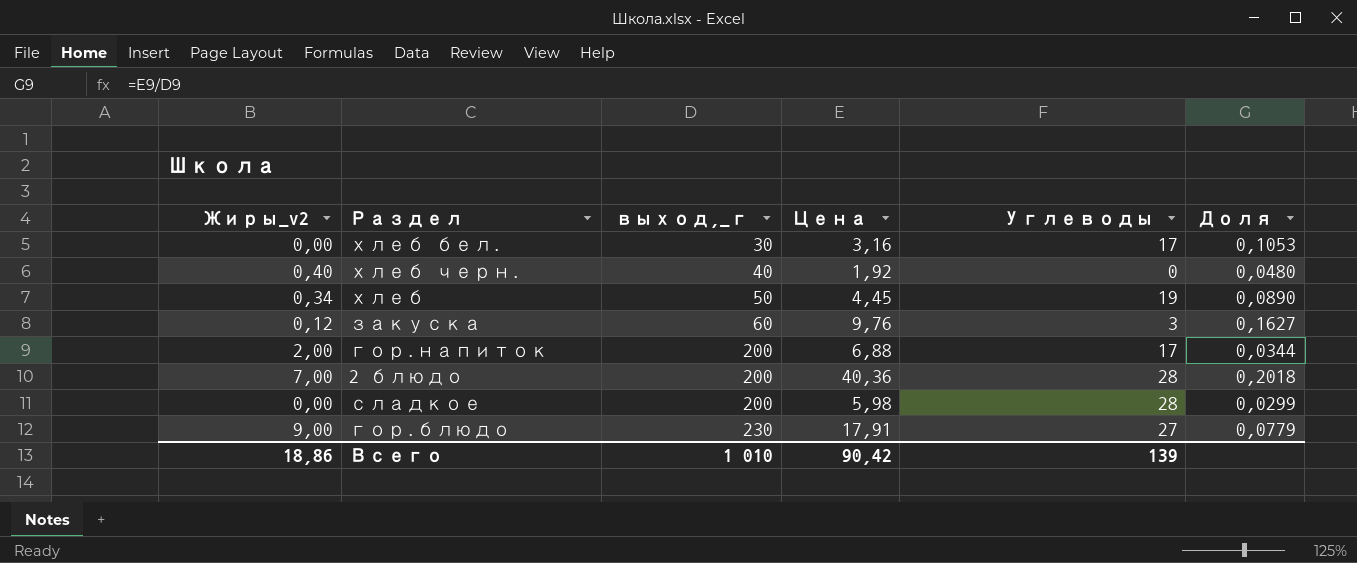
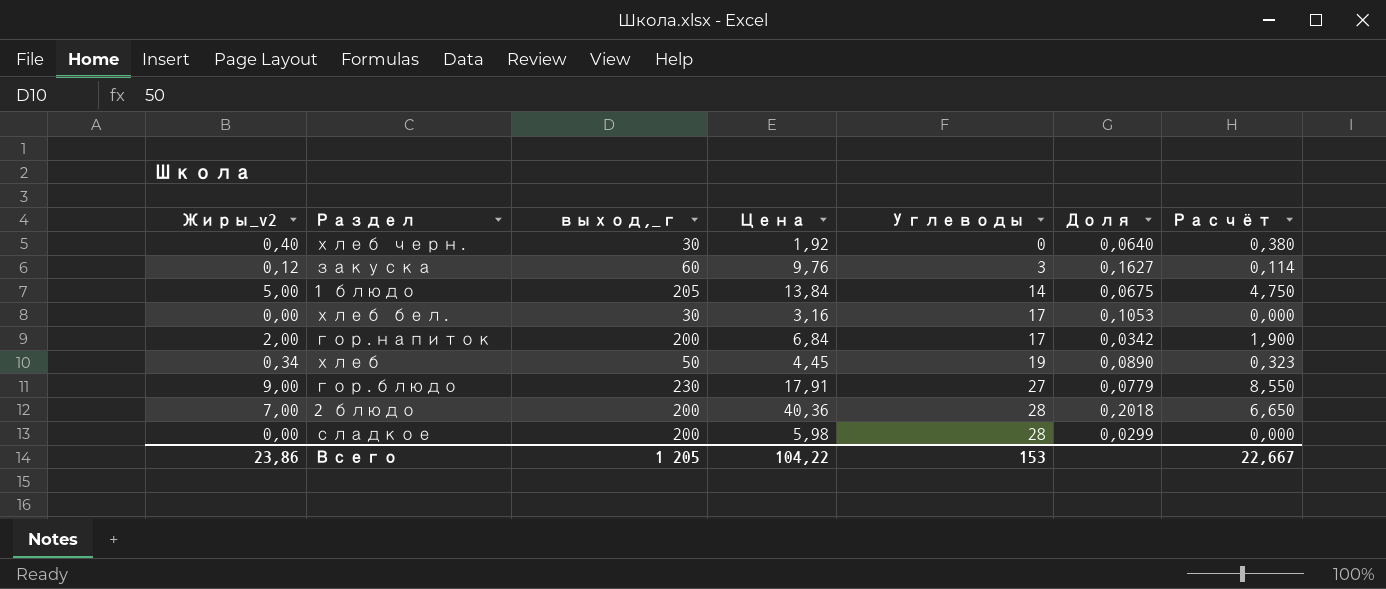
row order: выход,_г ascending -> Углеводы ascending
column Расчёт | formula: none -> [Жиры_v2] * 0,95
хлеб черн. | выход,_г: 40 -> 30
хлеб черн. | Доля: 0,0480 -> 0,0640
row 1 блюдо: none -> 5,00 | 205 | 13,84 | 14 | 0,0675 | 4,750
гор.напиток | Цена: 6,88 -> 6,84
гор.напиток | Доля: 0,0344 -> 0,0342
Всего | Жиры_v2: 18,86 -> 23,86
Всего | выход,_г: 1 010 -> 1 205
Всего | Цена: 90,42 -> 104,22
Всего | Углеводы: 139 -> 153

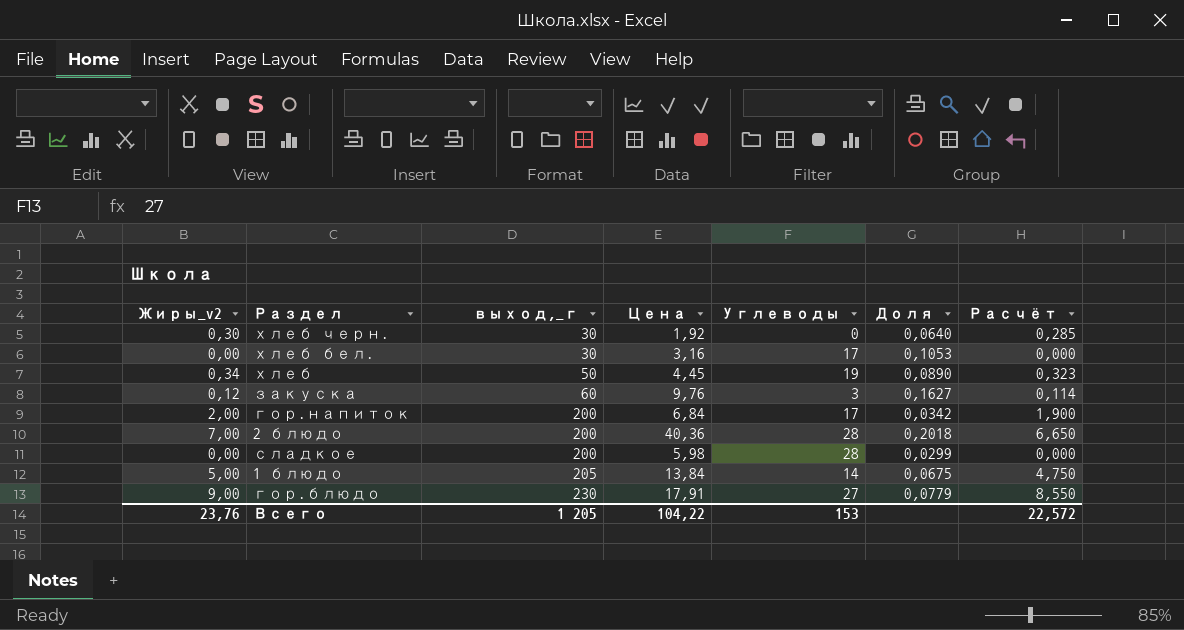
row order: Углеводы ascending -> выход,_г ascending
хлеб черн. | Жиры_v2: 0,40 -> 0,30
хлеб черн. | Расчёт: 0,380 -> 0,285
Всего | Жиры_v2: 23,86 -> 23,76
Всего | Расчёт: 22,667 -> 22,572

